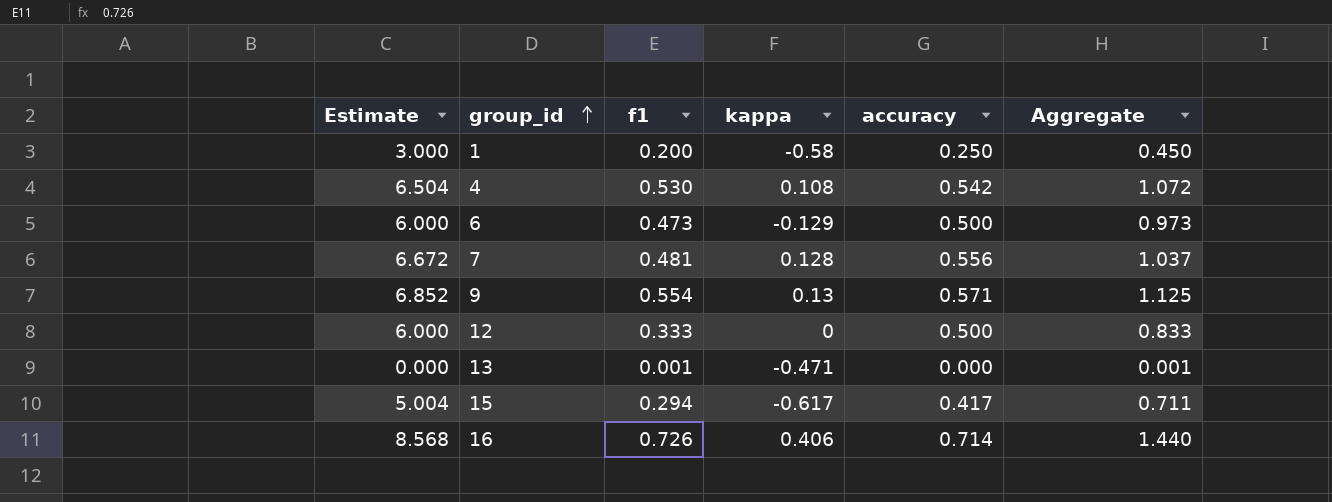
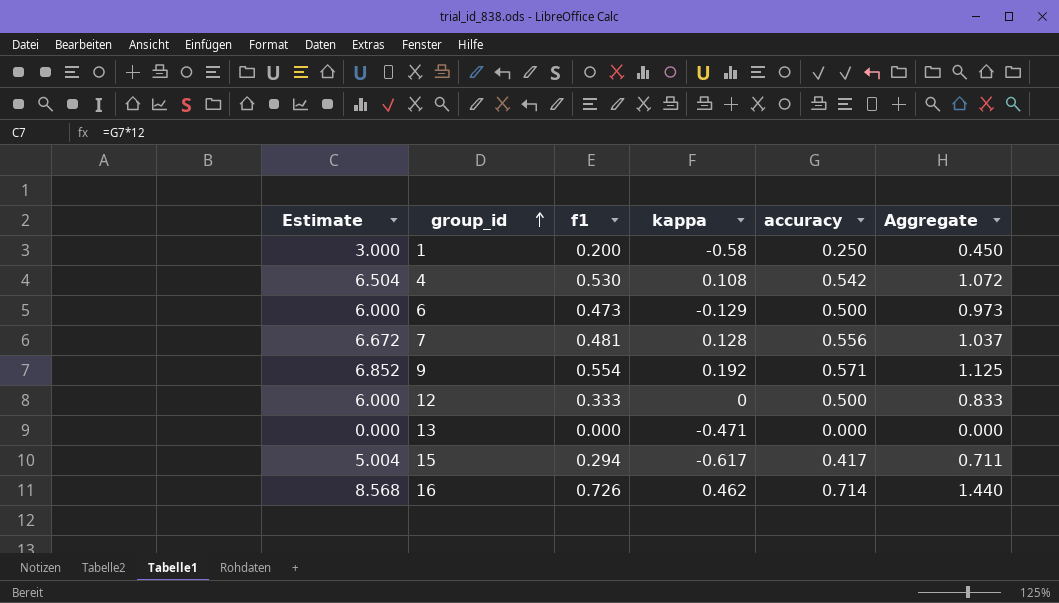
9 | kappa: 0.13 -> 0.192
13 | f1: 0.001 -> 0.000
13 | Aggregate: 0.001 -> 0.000
16 | kappa: 0.406 -> 0.462

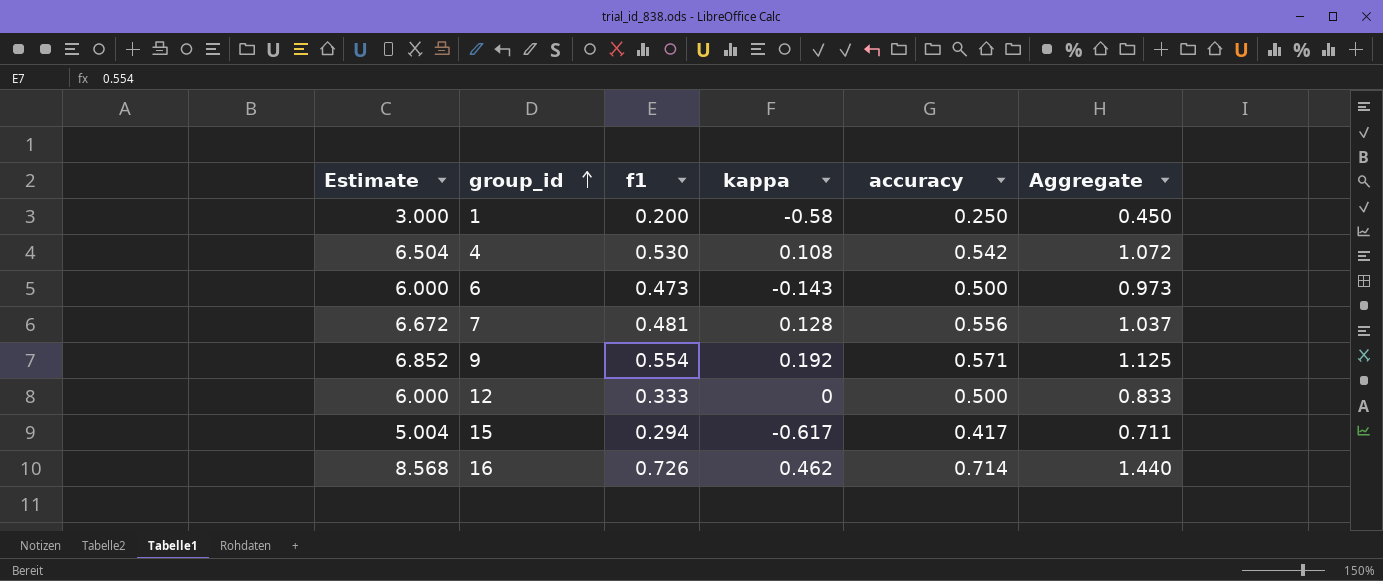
row 13: 0.000 | 0.000 | -0.471 | 0.000 | 0.000 -> none
6 | kappa: -0.129 -> -0.143

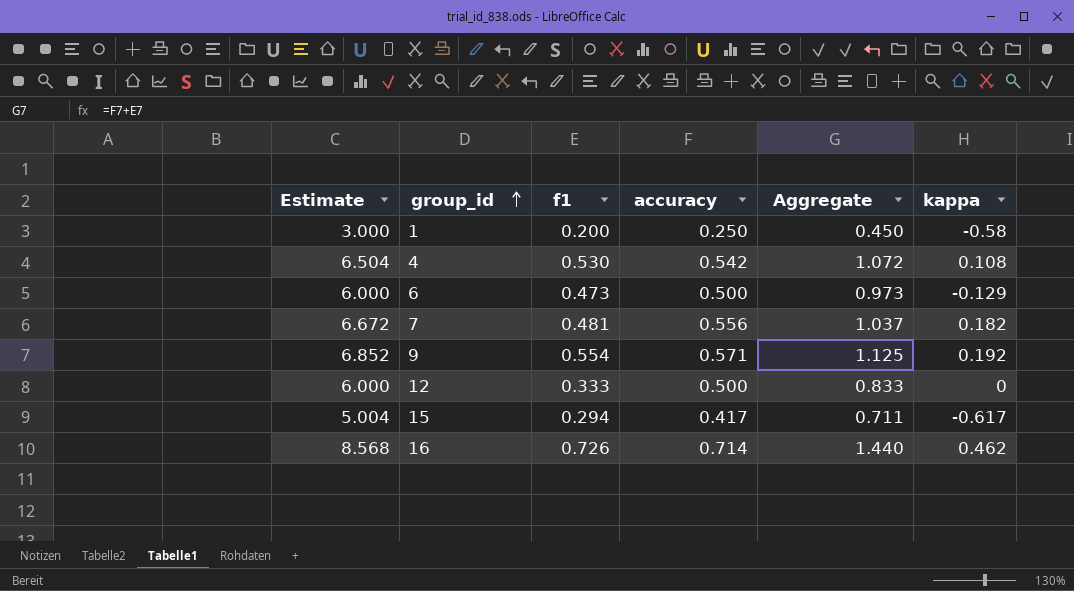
column kappa | position: 4 -> 6
6 | kappa: -0.143 -> -0.129
7 | kappa: 0.128 -> 0.182

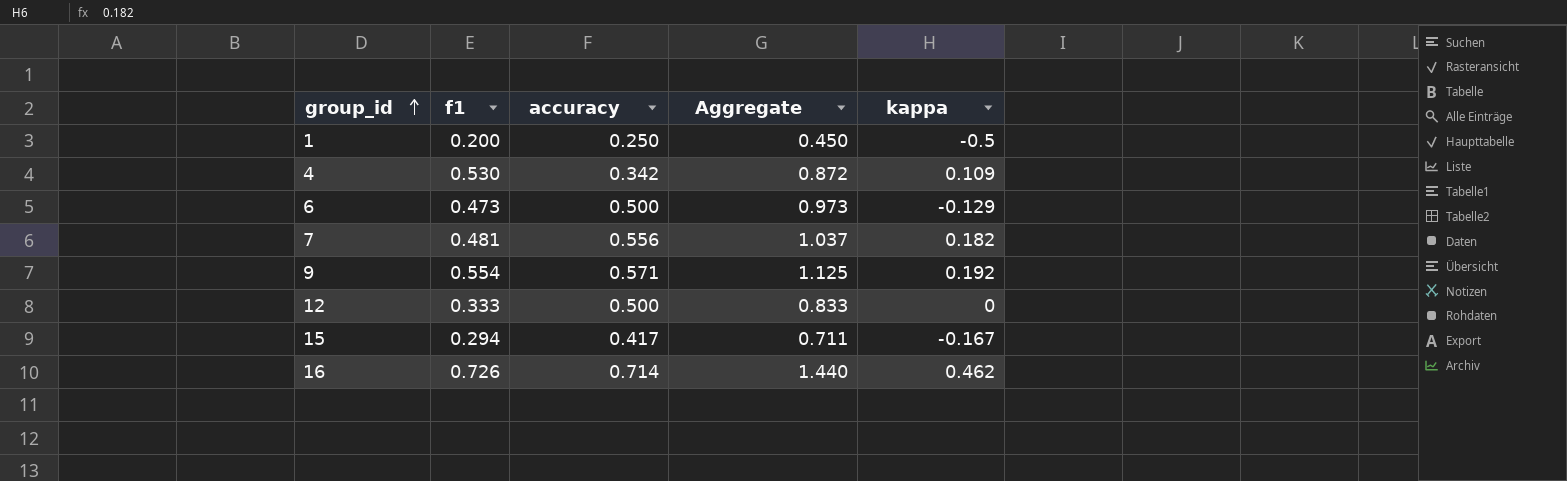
column Estimate | formula: [accuracy] * 12 -> none
1 | kappa: -0.58 -> -0.5
4 | accuracy: 0.542 -> 0.342
4 | Aggregate: 1.072 -> 0.872
4 | kappa: 0.108 -> 0.109
15 | kappa: -0.617 -> -0.167

